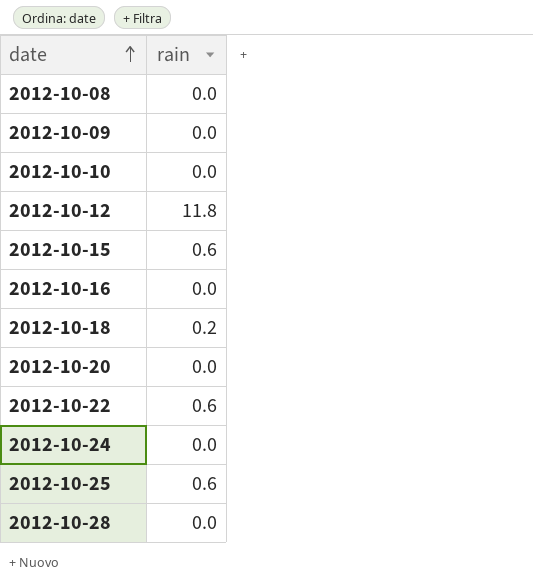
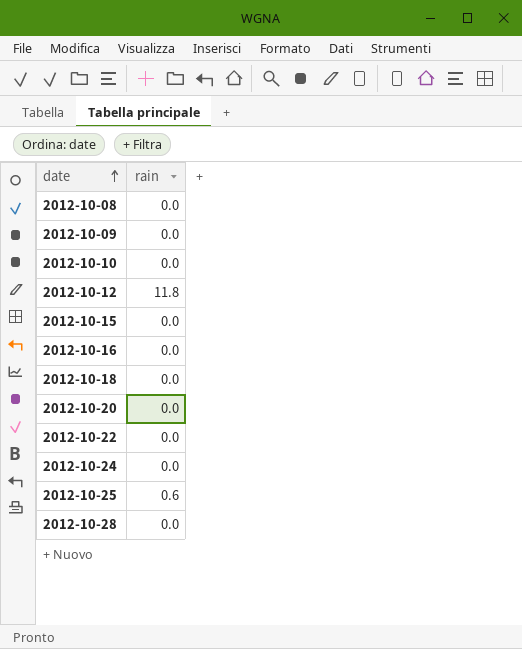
2012-10-15 | rain: 0.6 -> 0.0
2012-10-18 | rain: 0.2 -> 0.0
2012-10-22 | rain: 0.6 -> 0.0

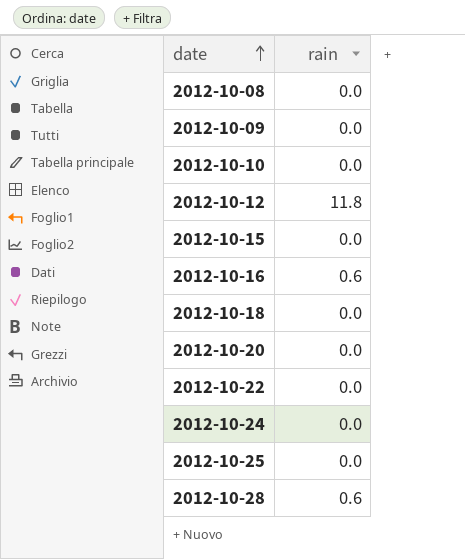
2012-10-16 | rain: 0.0 -> 0.6
2012-10-25 | rain: 0.6 -> 0.0
2012-10-28 | rain: 0.0 -> 0.6

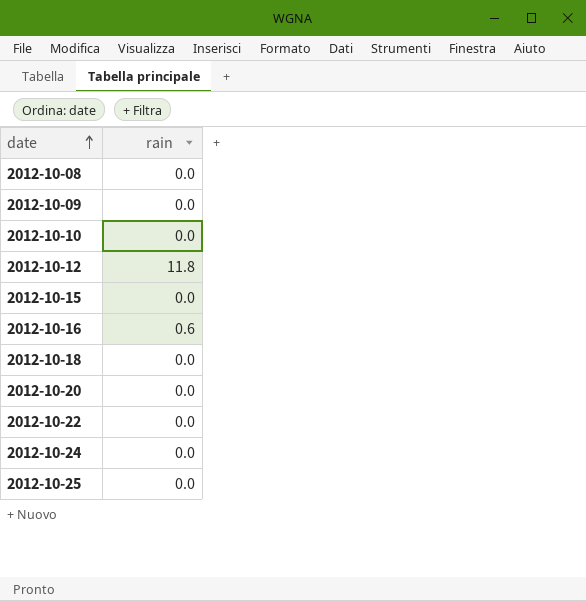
row 2012-10-28: 0.6 -> none

